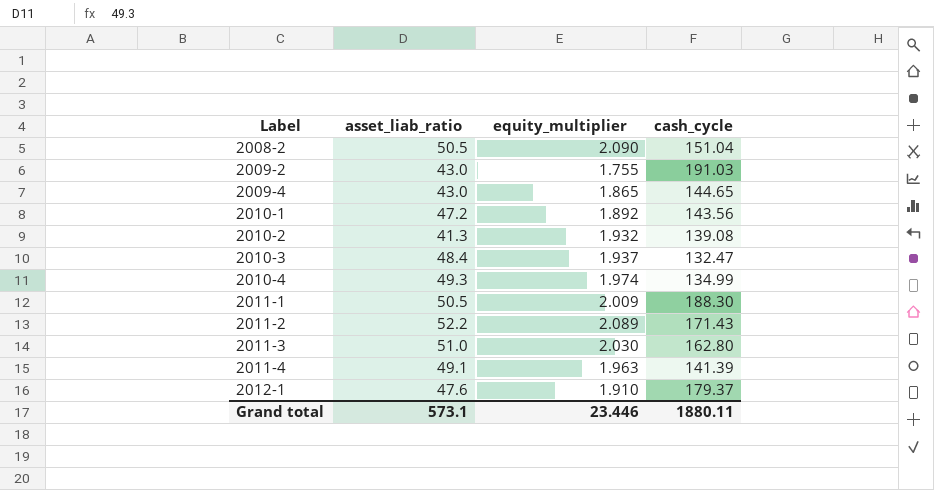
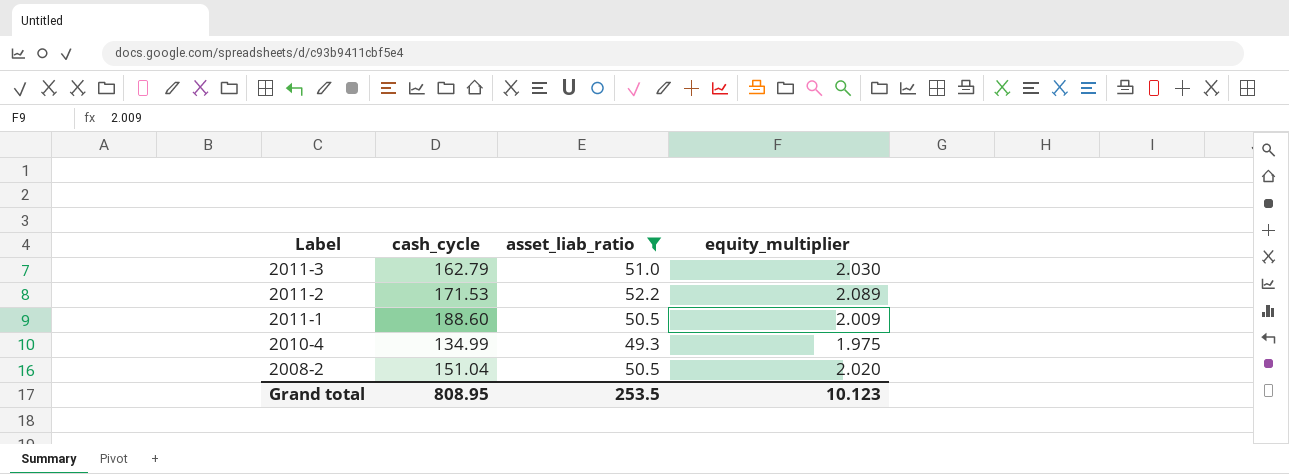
filter: none -> asset_liab_ratio >= 49.3
row order: Label ascending -> Label descending
column cash_cycle | position: 4 -> 2
2011-3 | cash_cycle: 162.80 -> 162.79
2011-2 | cash_cycle: 171.43 -> 171.53
2011-1 | cash_cycle: 188.30 -> 188.60
2010-4 | equity_multiplier: 1.974 -> 1.975
2008-2 | equity_multiplier: 2.090 -> 2.020
Grand total | cash_cycle: 1880.11 -> 808.95
Grand total | asset_liab_ratio: 573.1 -> 253.5
Grand total | equity_multiplier: 23.446 -> 10.123

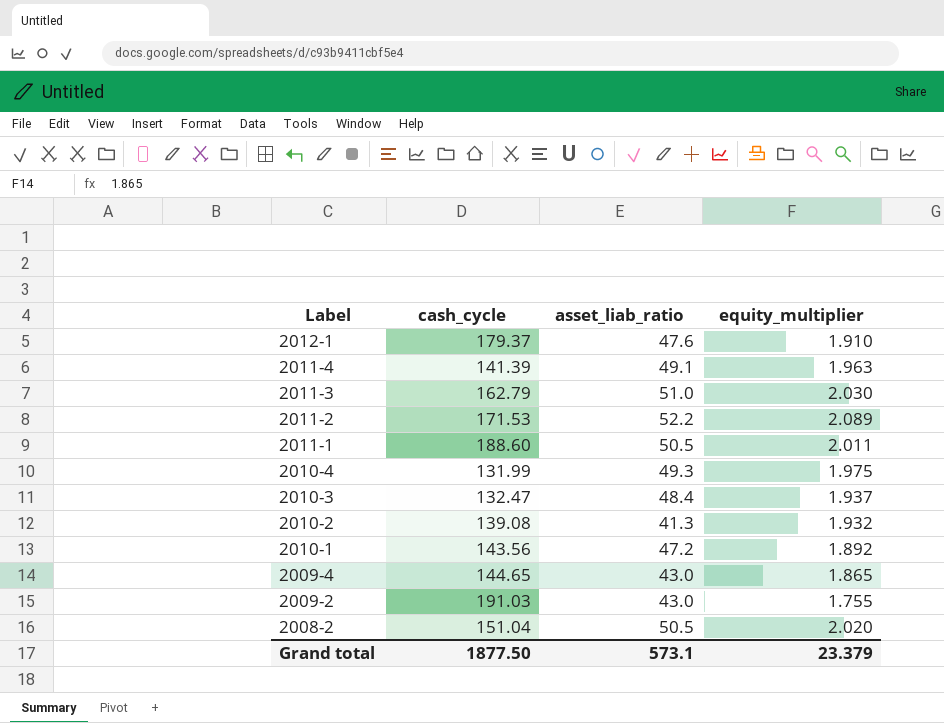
filter: asset_liab_ratio >= 49.3 -> none
2011-1 | equity_multiplier: 2.009 -> 2.011
2010-4 | cash_cycle: 134.99 -> 131.99
Grand total | cash_cycle: 808.95 -> 1877.50
Grand total | asset_liab_ratio: 253.5 -> 573.1
Grand total | equity_multiplier: 10.123 -> 23.379

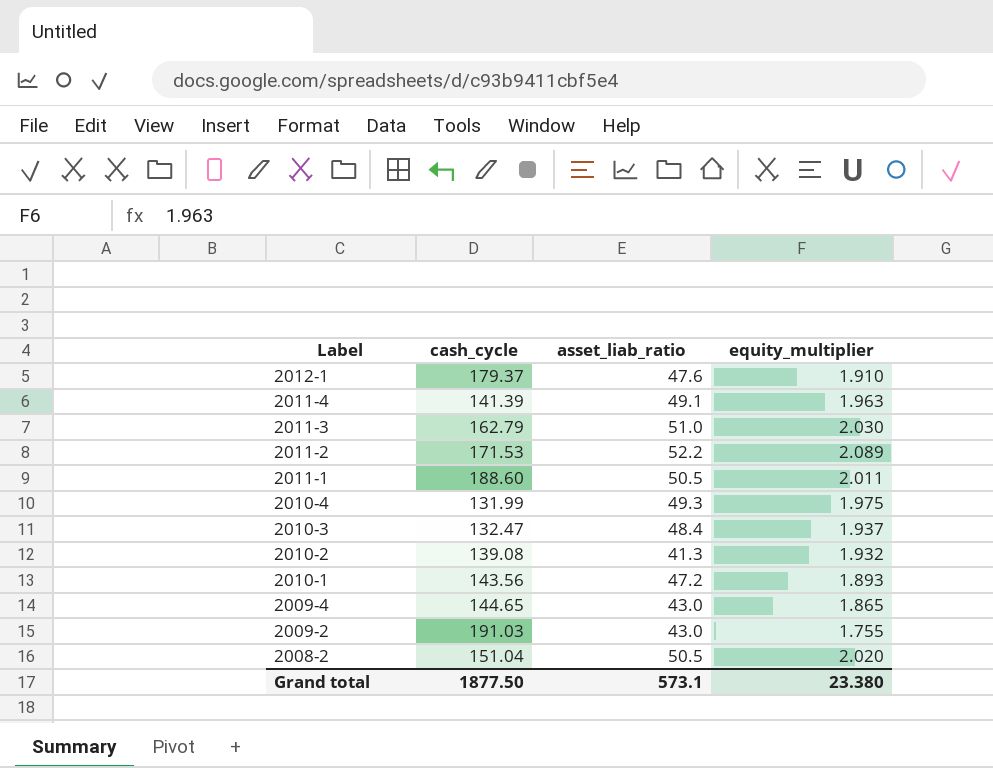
2010-1 | equity_multiplier: 1.892 -> 1.893
Grand total | equity_multiplier: 23.379 -> 23.380

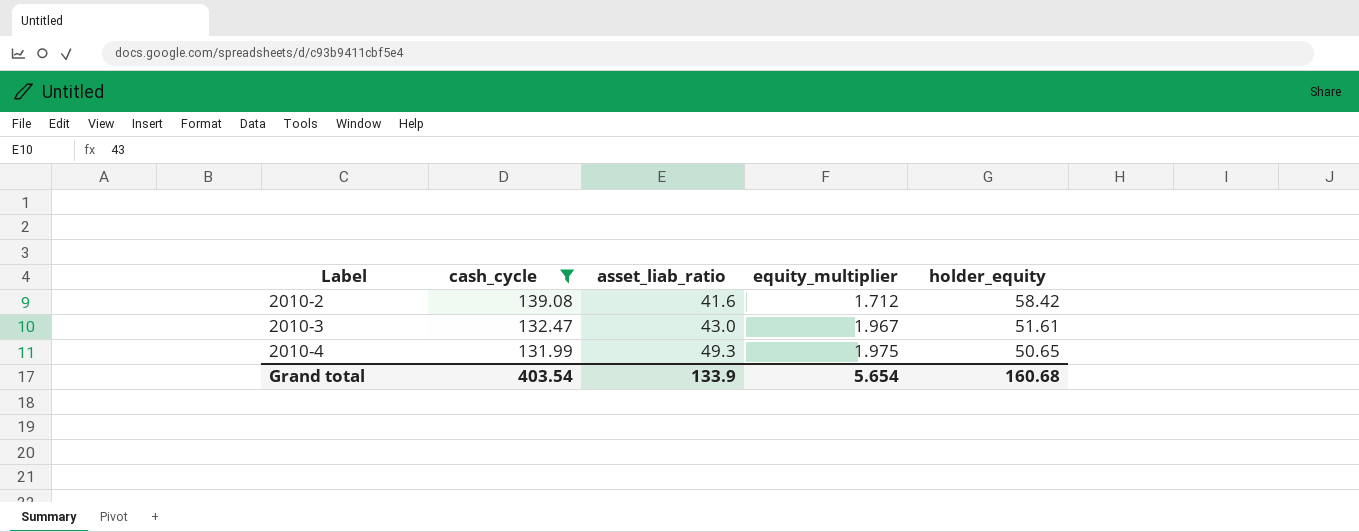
filter: none -> cash_cycle <= 139.08
row order: Label descending -> Label ascending
column holder_equity | position: none -> 5
2010-2 | asset_liab_ratio: 41.3 -> 41.6
2010-2 | equity_multiplier: 1.932 -> 1.712
2010-3 | asset_liab_ratio: 48.4 -> 43.0
2010-3 | equity_multiplier: 1.937 -> 1.967
Grand total | cash_cycle: 1877.50 -> 403.54
Grand total | asset_liab_ratio: 573.1 -> 133.9
Grand total | equity_multiplier: 23.380 -> 5.654

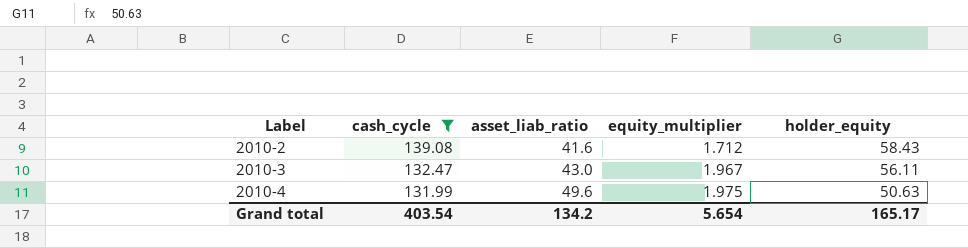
2010-2 | holder_equity: 58.42 -> 58.43
2010-3 | holder_equity: 51.61 -> 56.11
2010-4 | asset_liab_ratio: 49.3 -> 49.6
2010-4 | holder_equity: 50.65 -> 50.63
Grand total | asset_liab_ratio: 133.9 -> 134.2
Grand total | holder_equity: 160.68 -> 165.17

